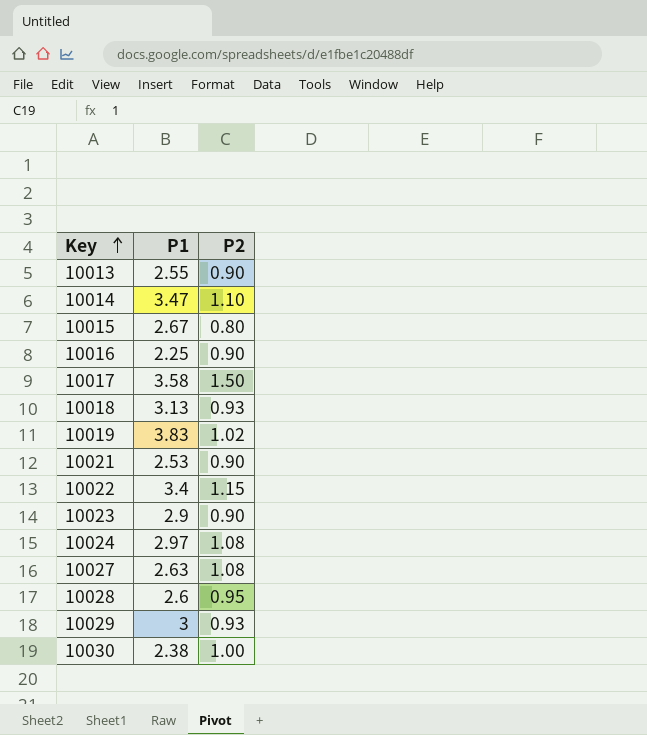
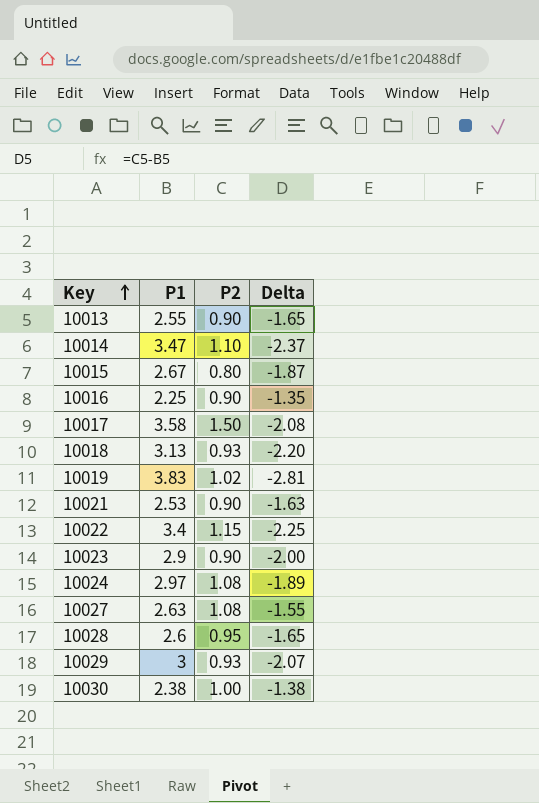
column Delta | formula: none -> [P2] - [P1]

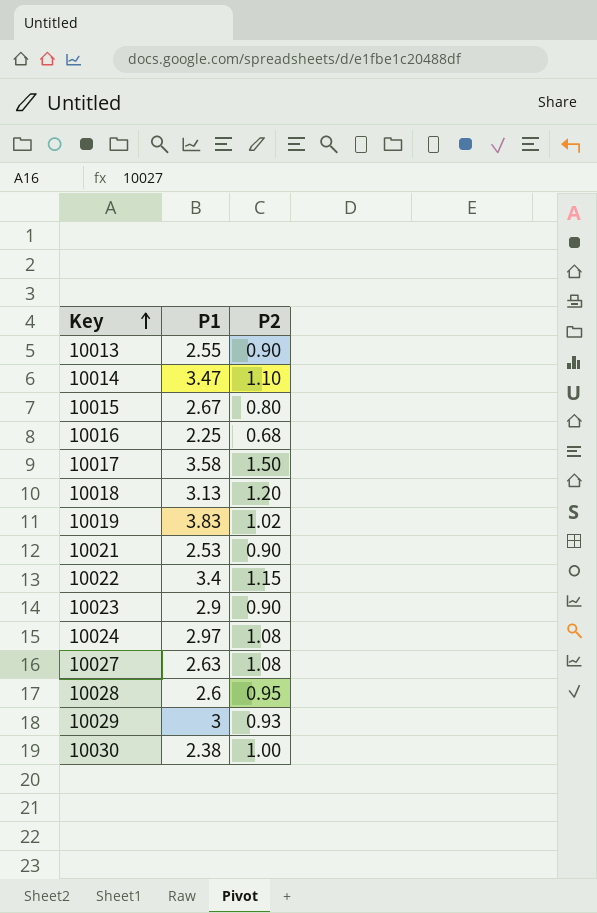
column Delta | formula: [P2] - [P1] -> none
10016 | P2: 0.90 -> 0.68
10018 | P2: 0.93 -> 1.20

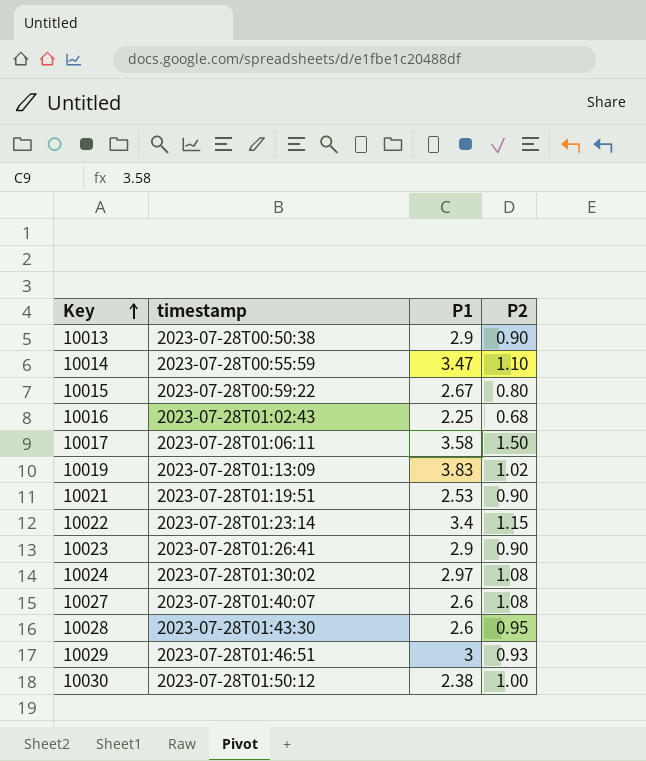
column timestamp | position: none -> 2
row 10018: 3.13 | 1.20 -> none
10013 | P1: 2.55 -> 2.9
10027 | P1: 2.63 -> 2.6

